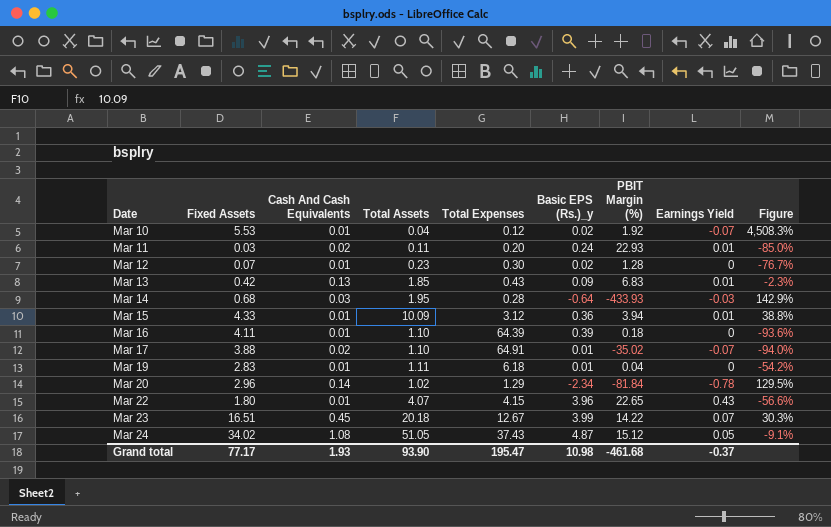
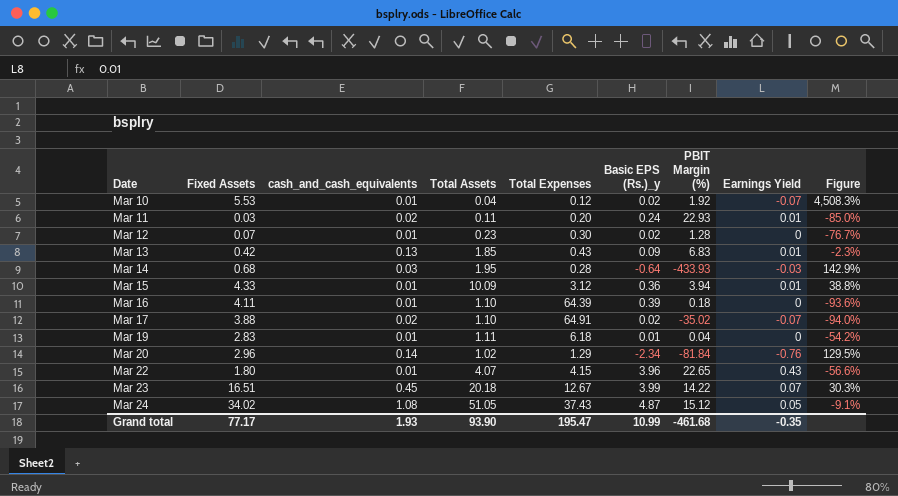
column name: Cash And Cash Equivalents -> cash_and_cash_equivalents
Mar 17 | Basic EPS (Rs.)_y: 0.01 -> 0.02
Mar 20 | Earnings Yield: -0.78 -> -0.76
Grand total | Basic EPS (Rs.)_y: 10.98 -> 10.99
Grand total | Earnings Yield: -0.37 -> -0.35

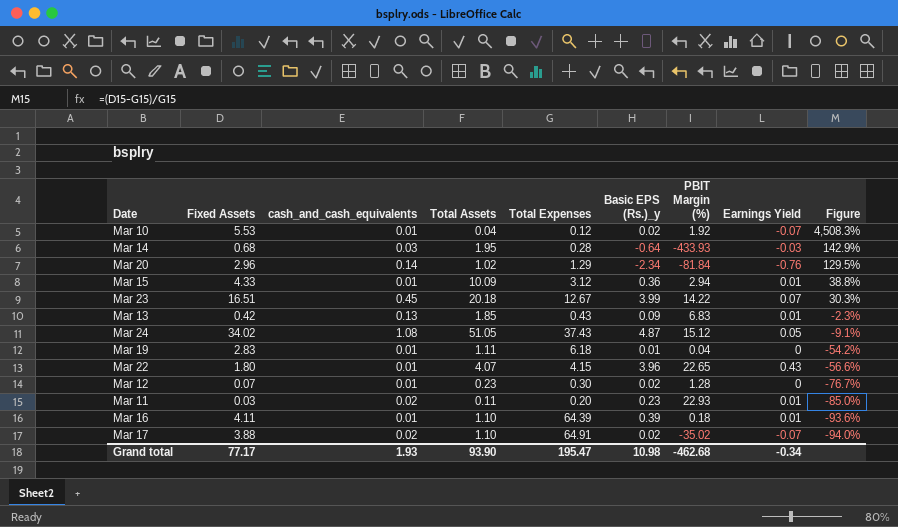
row order: Date ascending -> Figure descending
Mar 15 | PBIT Margin (%): 3.94 -> 2.94
Mar 11 | Basic EPS (Rs.)_y: 0.24 -> 0.23
Mar 16 | Earnings Yield: 0 -> 0.01
Grand total | Basic EPS (Rs.)_y: 10.99 -> 10.98
Grand total | PBIT Margin (%): -461.68 -> -462.68
Grand total | Earnings Yield: -0.35 -> -0.34

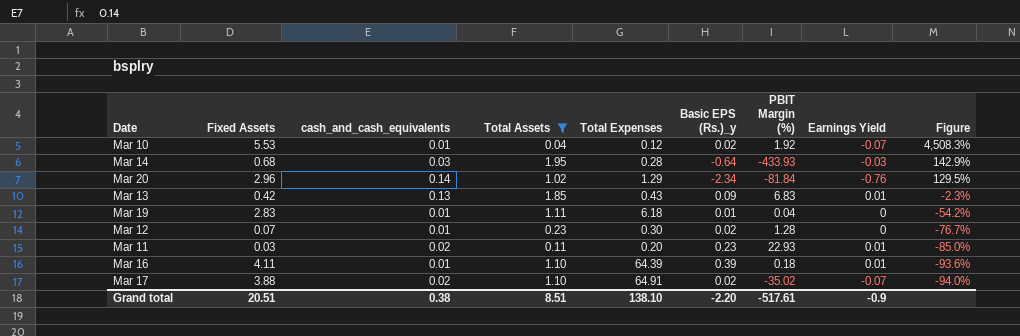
filter: none -> Total Assets <= 1.95
Grand total | Fixed Assets: 77.17 -> 20.51
Grand total | cash_and_cash_equivalents: 1.93 -> 0.38
Grand total | Total Assets: 93.90 -> 8.51
Grand total | Total Expenses: 195.47 -> 138.10
Grand total | Basic EPS (Rs.)_y: 10.98 -> -2.20
Grand total | PBIT Margin (%): -462.68 -> -517.61
Grand total | Earnings Yield: -0.34 -> -0.9

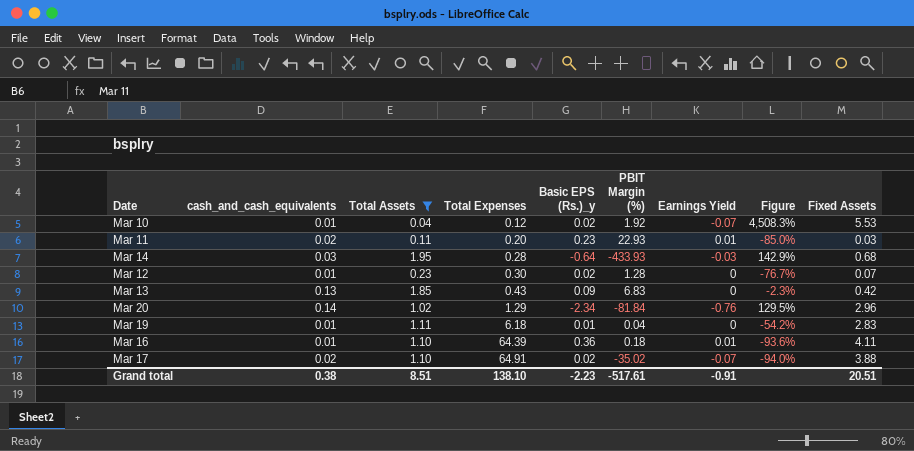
row order: Figure descending -> Total Expenses ascending
column Fixed Assets | position: 2 -> 9
Mar 13 | Earnings Yield: 0.01 -> 0
Mar 16 | Basic EPS (Rs.)_y: 0.39 -> 0.36
Grand total | Basic EPS (Rs.)_y: -2.20 -> -2.23
Grand total | Earnings Yield: -0.9 -> -0.91

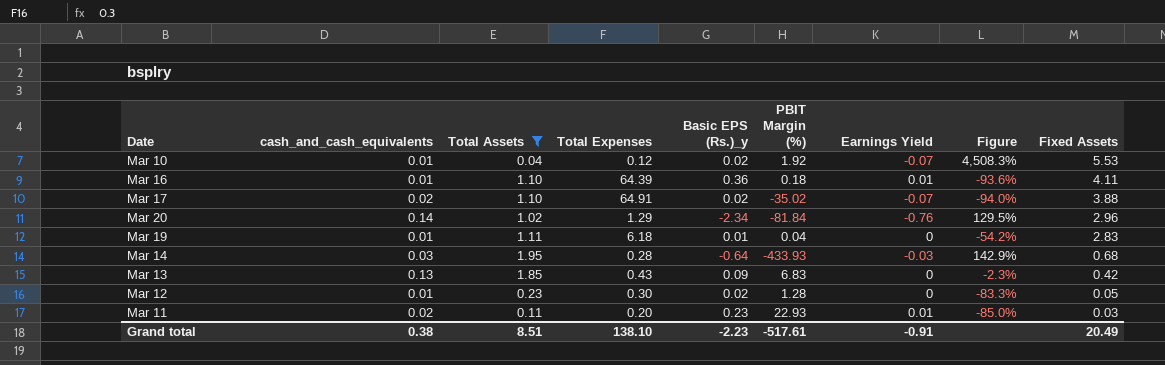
row order: Total Expenses ascending -> Fixed Assets descending
Mar 12 | Figure: -76.7% -> -83.3%
Mar 12 | Fixed Assets: 0.07 -> 0.05
Grand total | Fixed Assets: 20.51 -> 20.49

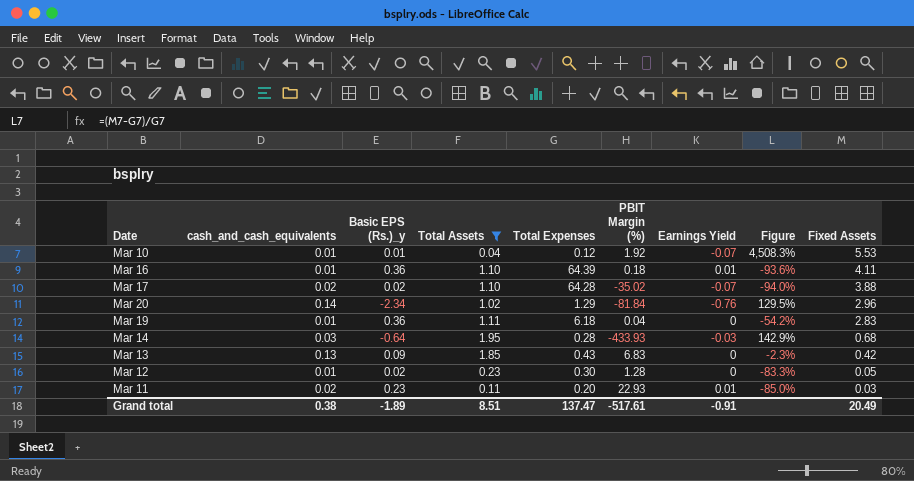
column Basic EPS (Rs.)_y | position: 5 -> 3
Mar 10 | Basic EPS (Rs.)_y: 0.02 -> 0.01
Mar 17 | Total Expenses: 64.91 -> 64.28
Mar 19 | Basic EPS (Rs.)_y: 0.01 -> 0.36
Grand total | Basic EPS (Rs.)_y: -2.23 -> -1.89
Grand total | Total Expenses: 138.10 -> 137.47

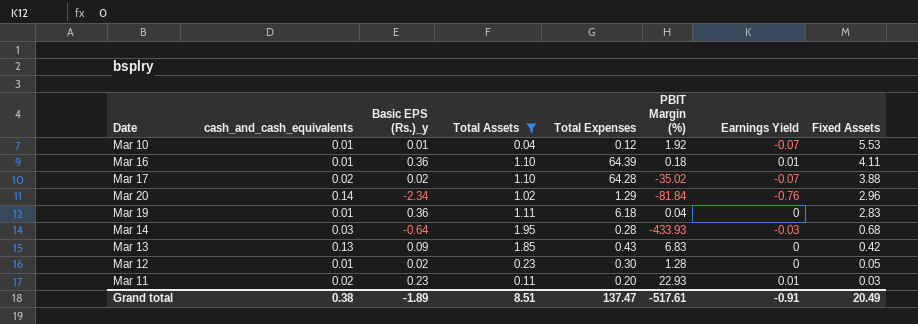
column Figure | formula: ([Fixed Assets] - [Total Expenses]) / [Total Expenses] -> none

